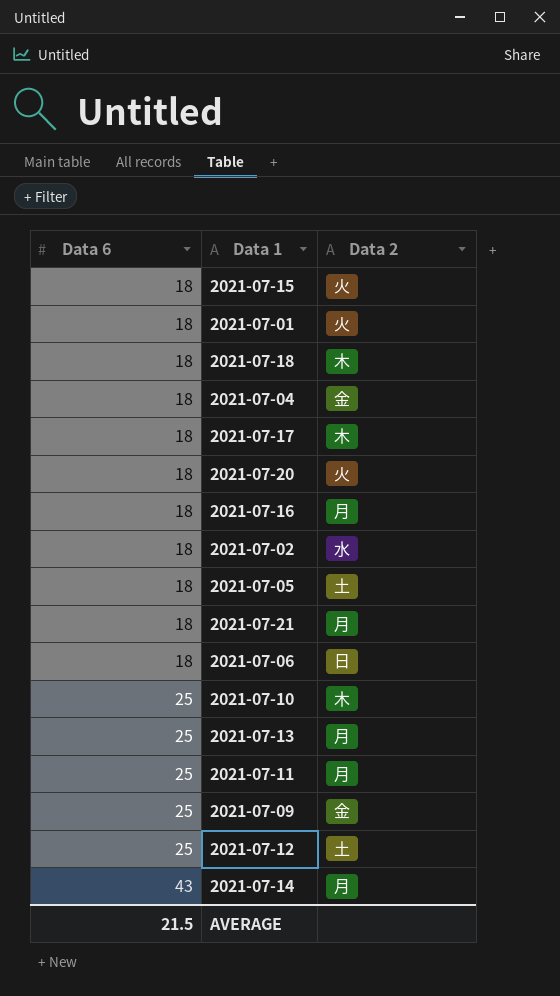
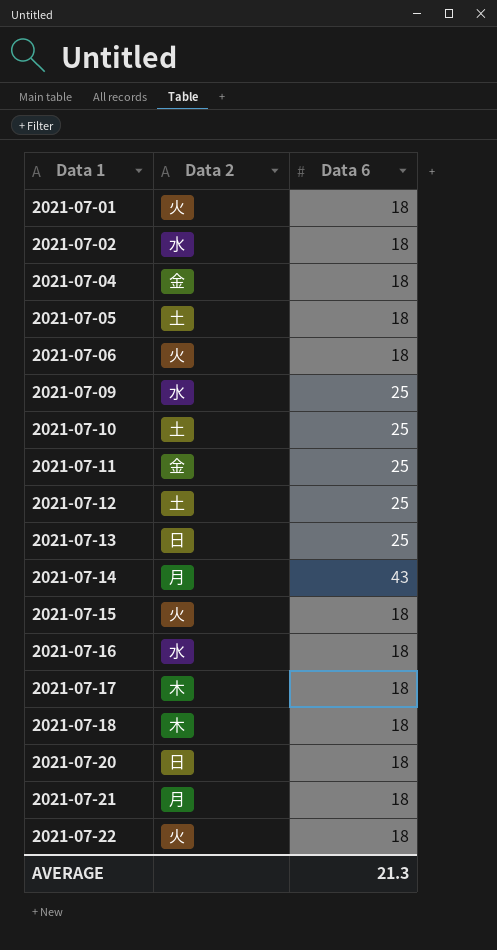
row order: Data 6 ascending -> Data 1 ascending
column Data 6 | position: 1 -> 3
2021-07-06 | Data 2: 日 -> 火
2021-07-09 | Data 2: 金 -> 水
2021-07-10 | Data 2: 木 -> 土
2021-07-11 | Data 2: 月 -> 金
2021-07-13 | Data 2: 月 -> 日
2021-07-16 | Data 2: 月 -> 水
2021-07-20 | Data 2: 火 -> 日
row 2021-07-22: none -> 火 | 18
AVERAGE | Data 6: 21.5 -> 21.3

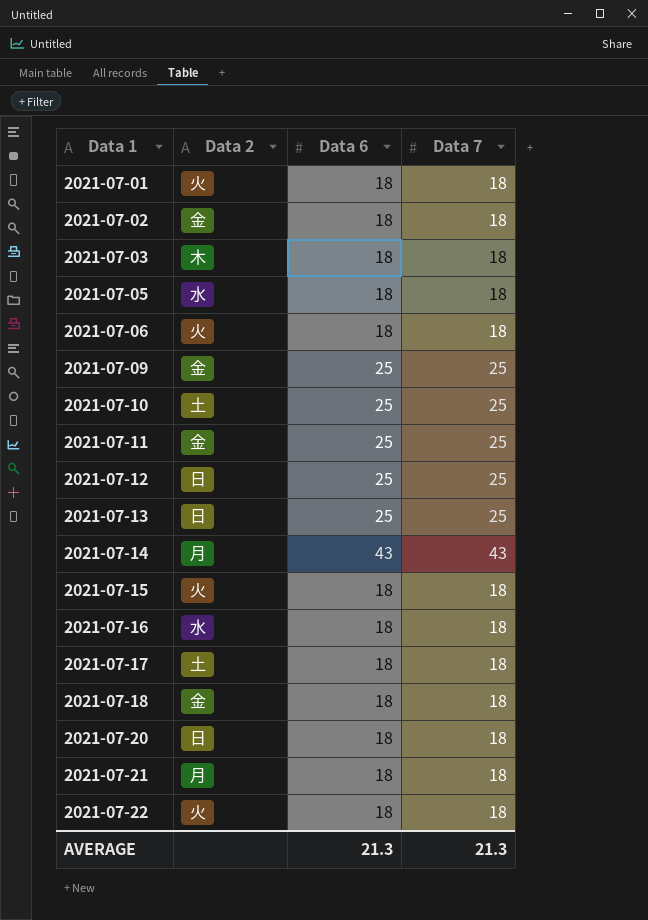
column Data 7 | position: none -> 4
row 2021-07-04: 金 | 18 -> none
2021-07-02 | Data 2: 水 -> 金
row 2021-07-03: none -> 木 | 18 | 18
2021-07-05 | Data 2: 土 -> 水
2021-07-09 | Data 2: 水 -> 金
2021-07-12 | Data 2: 土 -> 日
2021-07-17 | Data 2: 木 -> 土
2021-07-18 | Data 2: 木 -> 金

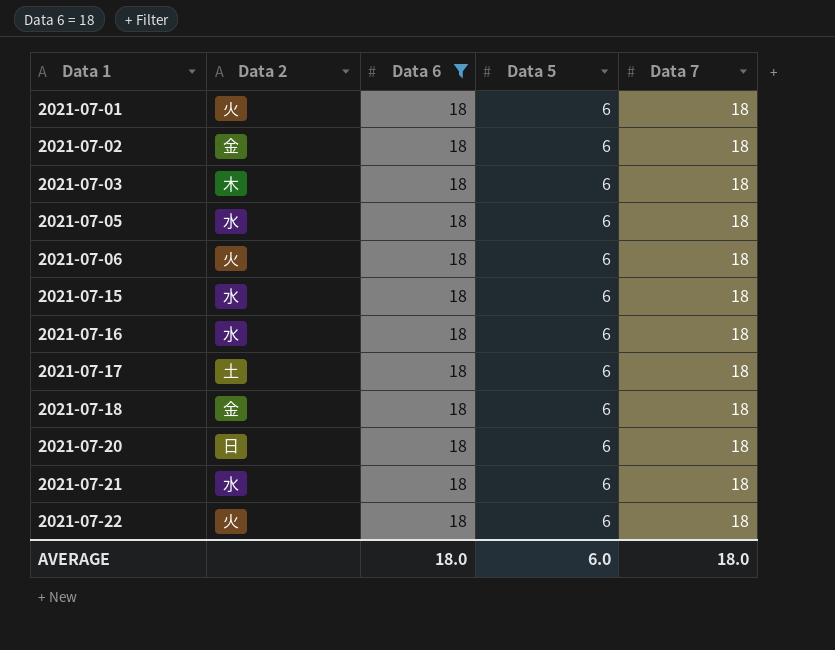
filter: none -> Data 6 = 18
column Data 5 | position: none -> 4
2021-07-15 | Data 2: 火 -> 水
2021-07-21 | Data 2: 月 -> 水
AVERAGE | Data 6: 21.3 -> 18.0
AVERAGE | Data 7: 21.3 -> 18.0

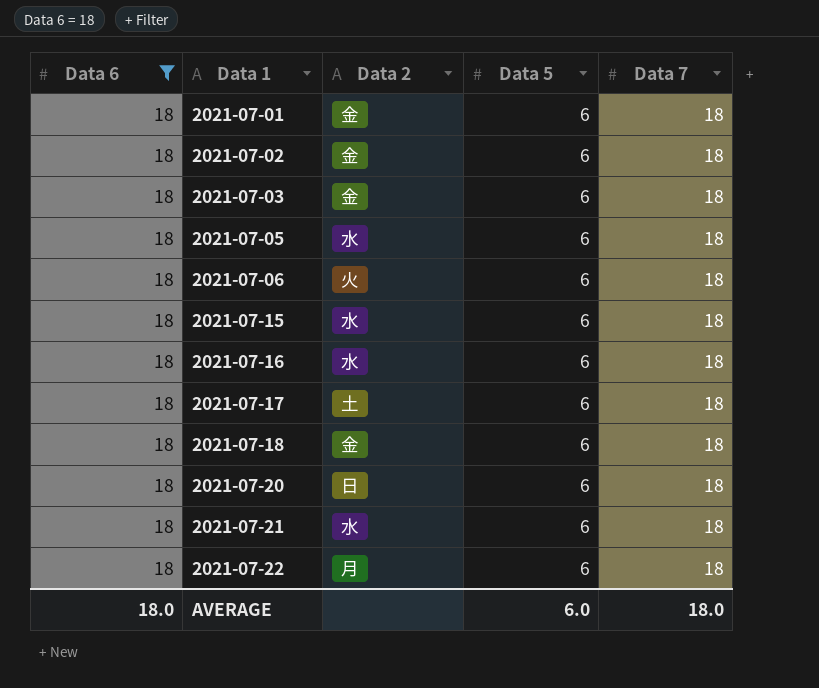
column Data 6 | position: 3 -> 1
2021-07-01 | Data 2: 火 -> 金
2021-07-03 | Data 2: 木 -> 金
2021-07-22 | Data 2: 火 -> 月

